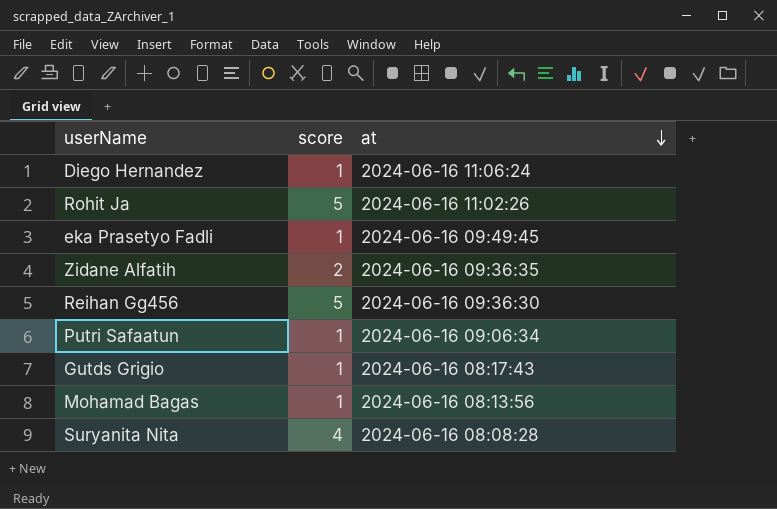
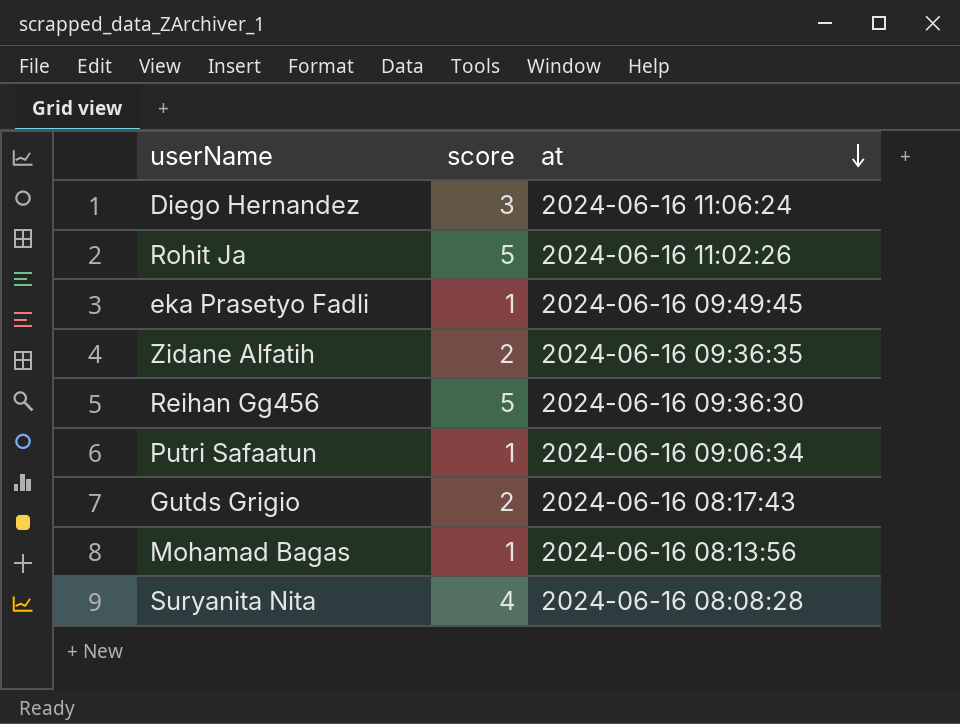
Diego Hernandez | score: 1 -> 3
Gutds Grigio | score: 1 -> 2

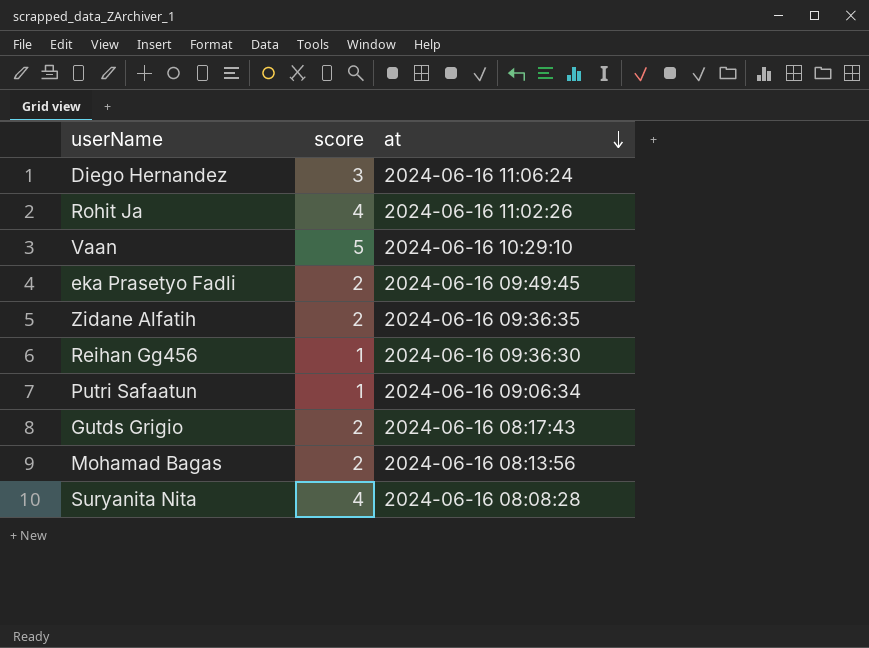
Rohit Ja | score: 5 -> 4
row Vaan: none -> 5 | 2024-06-16 10:29:10
eka Prasetyo Fadli | score: 1 -> 2
Reihan Gg456 | score: 5 -> 1
Mohamad Bagas | score: 1 -> 2

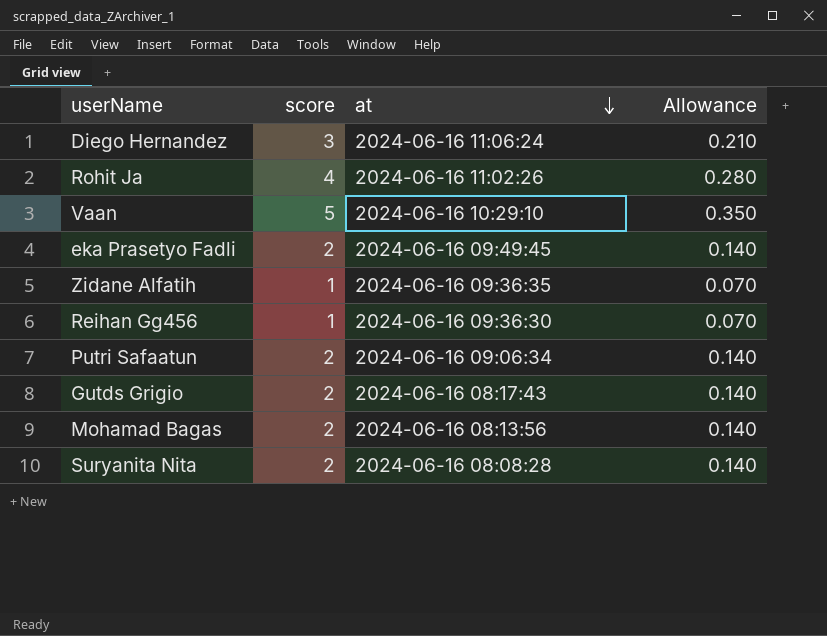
column Allowance | formula: none -> [score] * 0.07
Zidane Alfatih | score: 2 -> 1
Putri Safaatun | score: 1 -> 2
Suryanita Nita | score: 4 -> 2

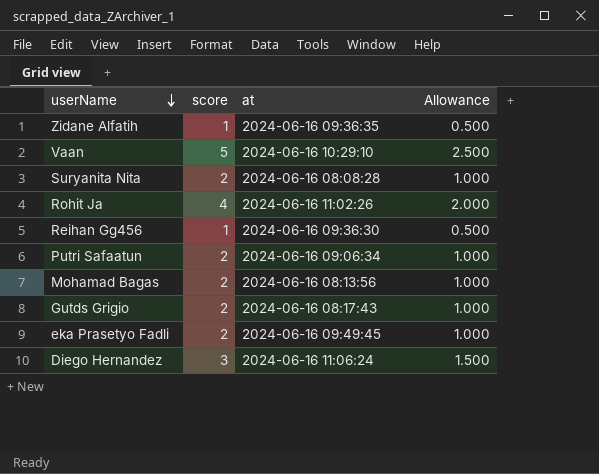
row order: at descending -> userName descending
column Allowance | formula: [score] * 0.07 -> [score] * 0.5

